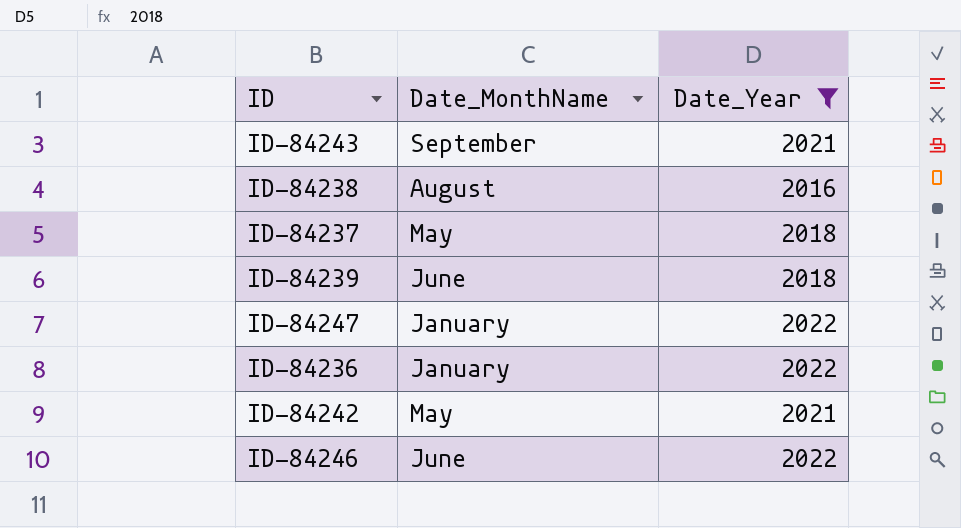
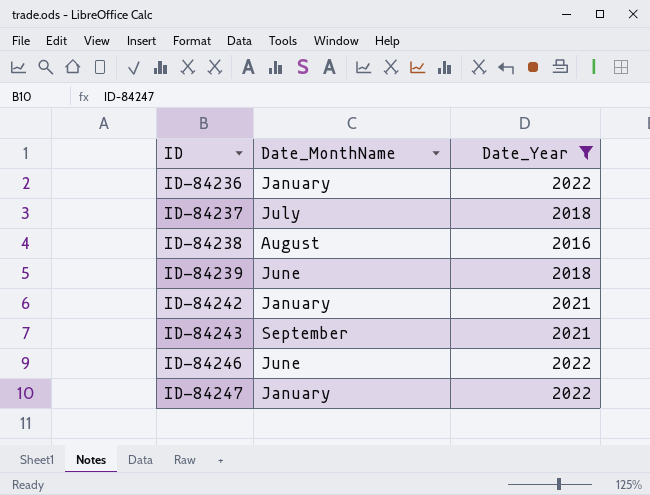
row order: none -> ID ascending
ID-84237 | Date_MonthName: May -> July
ID-84242 | Date_MonthName: May -> January

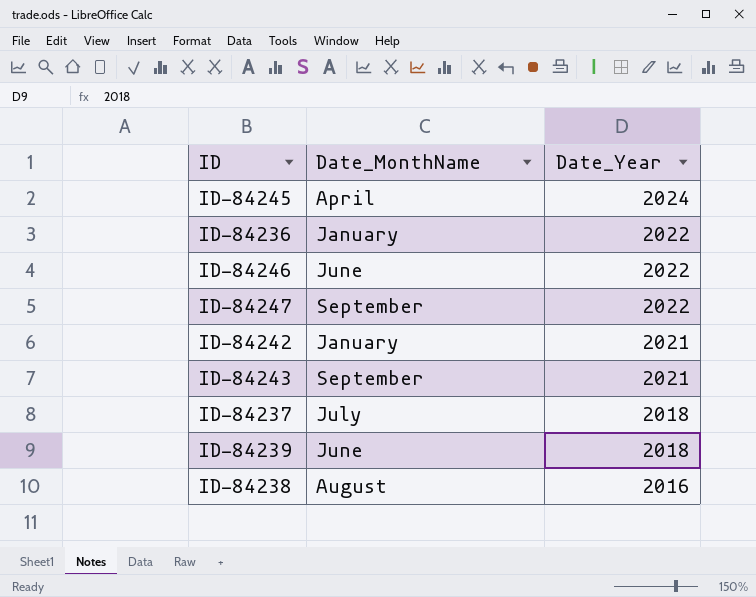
filter: Date_Year != 2024 -> none
row order: ID ascending -> Date_Year descending
ID-84247 | Date_MonthName: January -> September

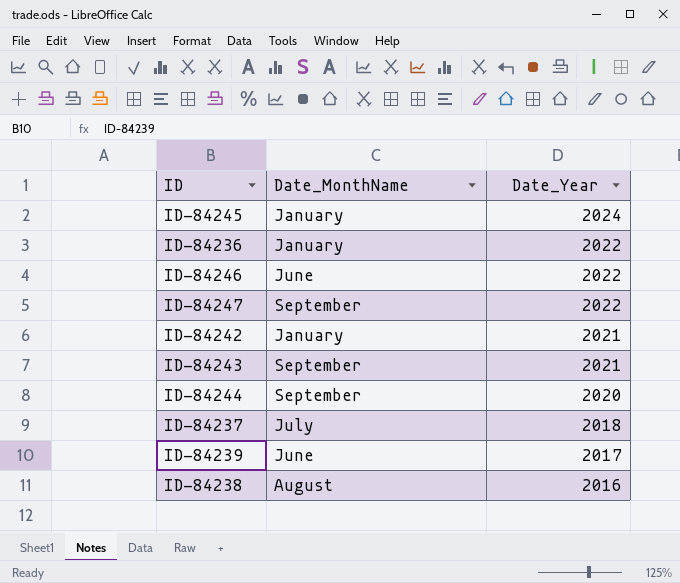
ID-84245 | Date_MonthName: April -> January
row ID-84244: none -> September | 2020
ID-84239 | Date_Year: 2018 -> 2017

